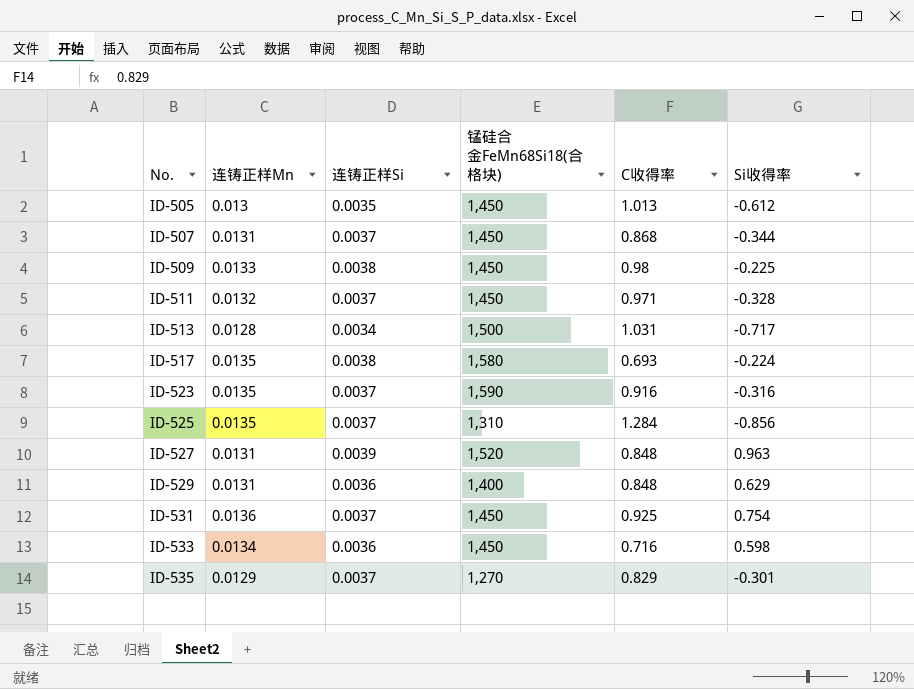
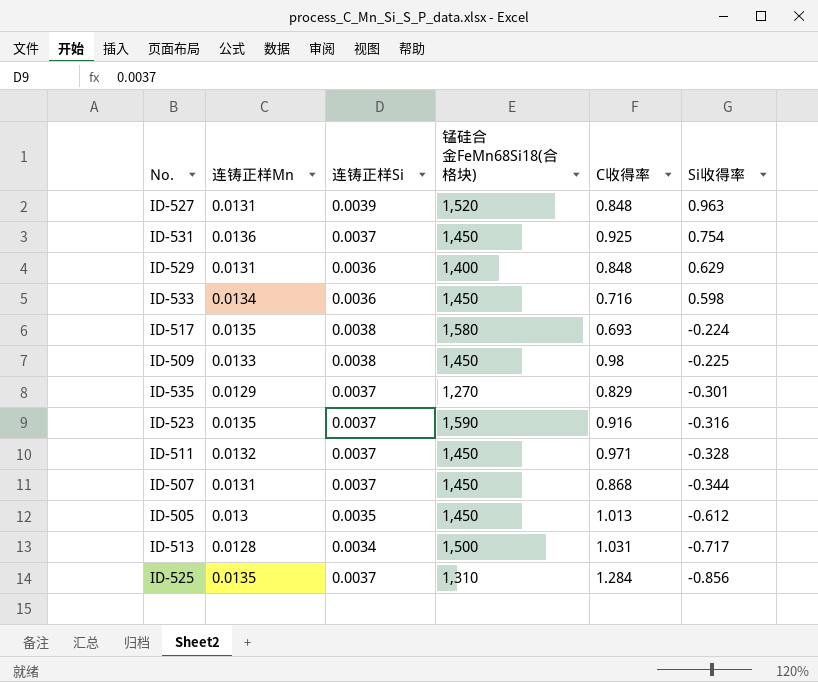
row order: No. ascending -> Si收得率 descending

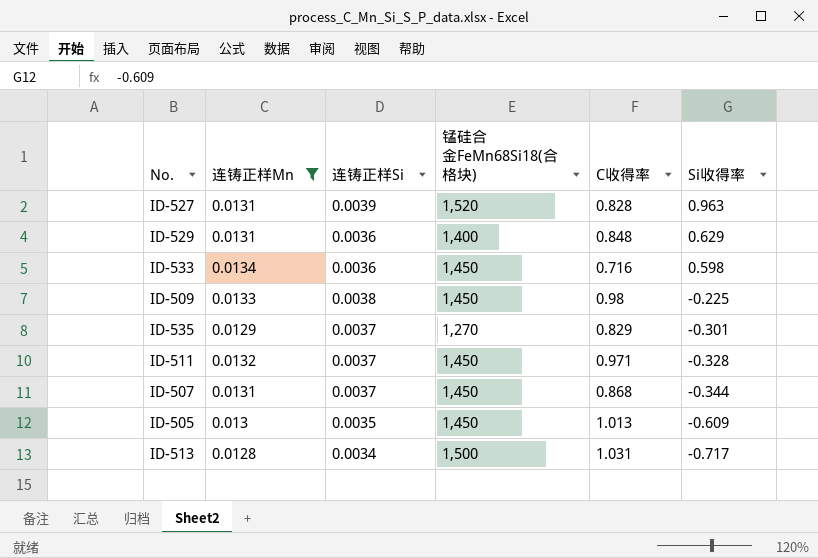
filter: none -> 连铸正样Mn <= 0.0134
ID-527 | C收得率: 0.848 -> 0.828
ID-505 | Si收得率: -0.612 -> -0.609

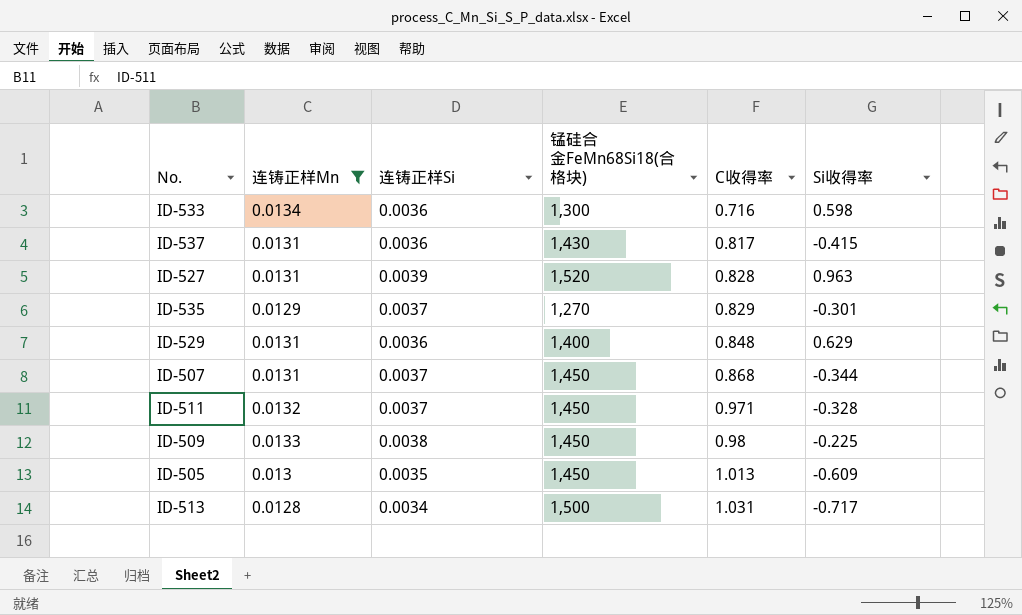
row order: Si收得率 descending -> C收得率 ascending
ID-533 | 锰硅合金FeMn68Si18(合格块): 1,450 -> 1,300
row ID-537: none -> 0.0131 | 0.0036 | 1,430 | 0.817 | -0.415

